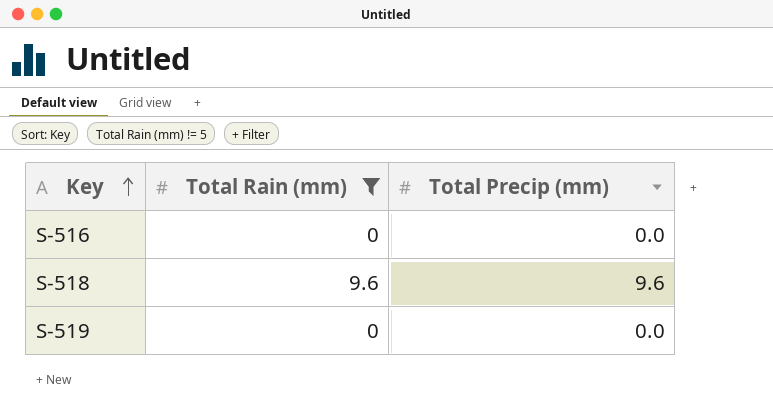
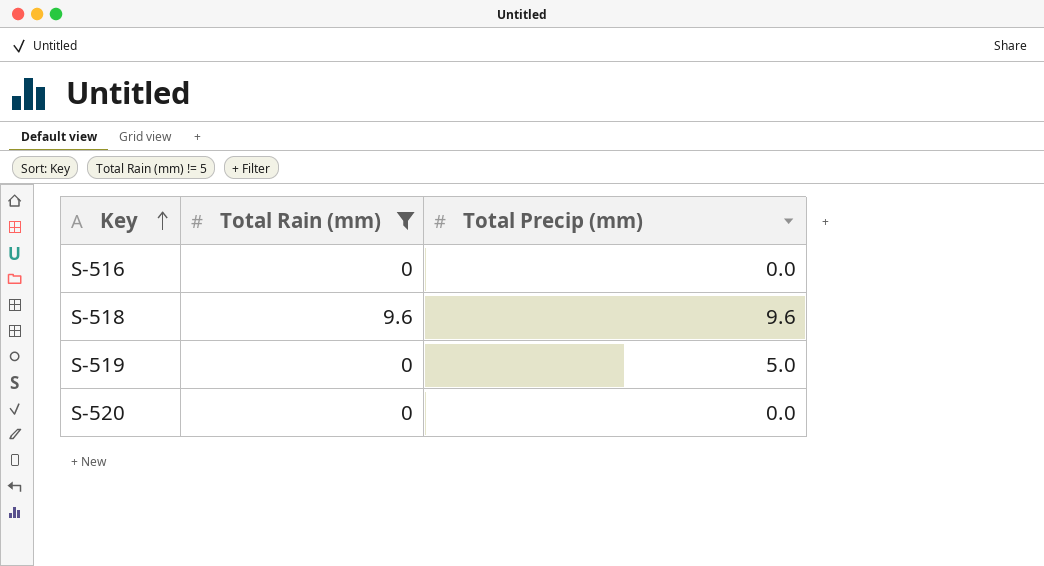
S-519 | Total Precip (mm): 0.0 -> 5.0
row S-520: none -> 0 | 0.0

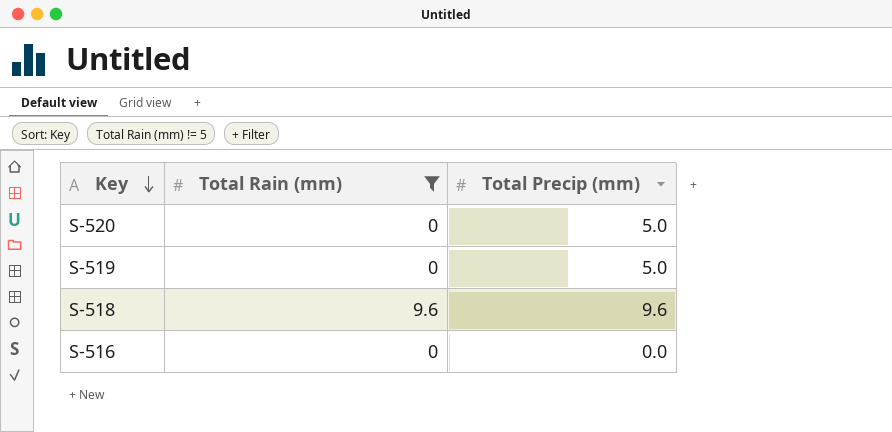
row order: Key ascending -> Key descending
S-520 | Total Precip (mm): 0.0 -> 5.0

